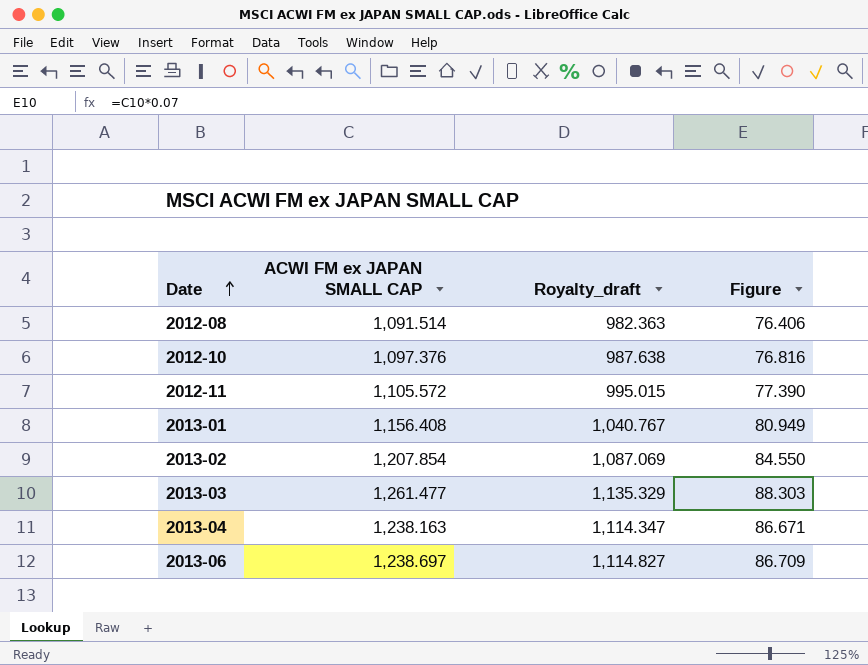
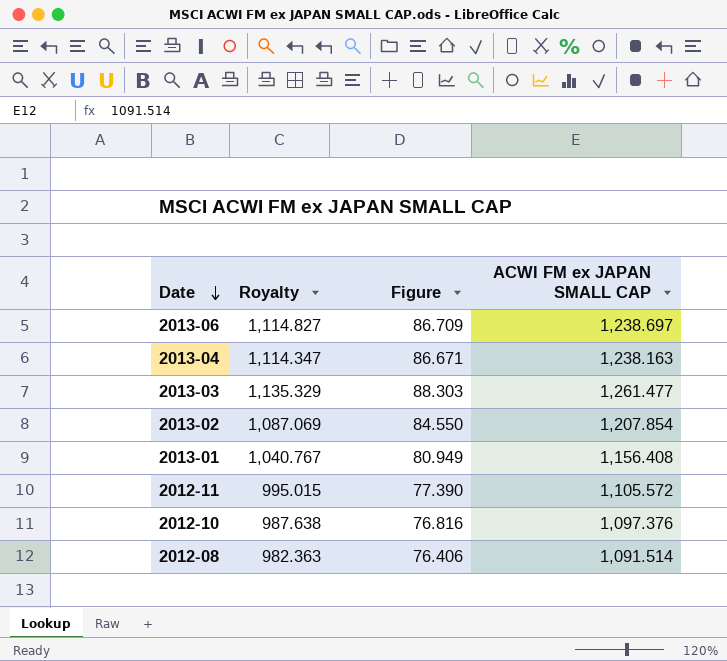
row order: Date ascending -> Date descending
column name: Royalty_draft -> Royalty
column ACWI FM ex JAPAN SMALL CAP | position: 2 -> 4

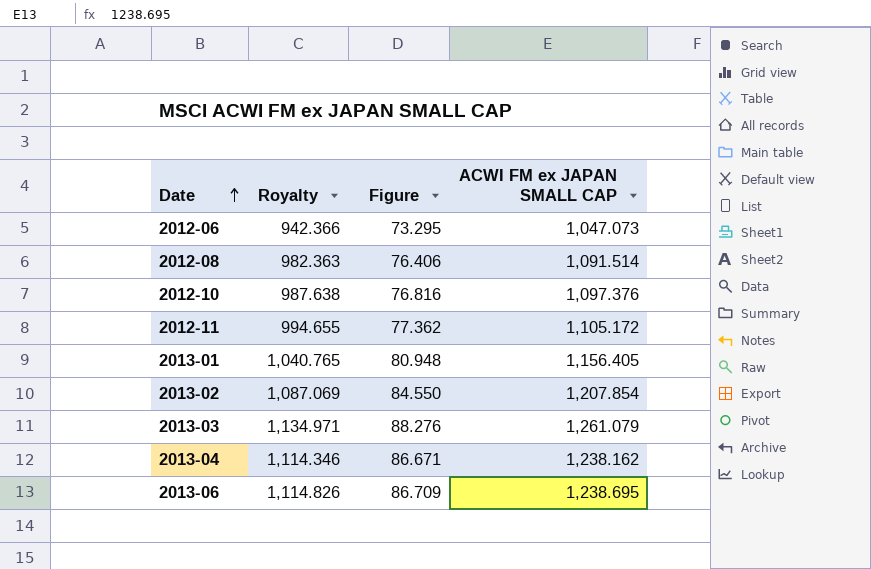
row order: Date descending -> Date ascending
row 2012-06: none -> 942.366 | 73.295 | 1,047.073
2012-11 | Royalty: 995.015 -> 994.655
2012-11 | Figure: 77.390 -> 77.362
2012-11 | ACWI FM ex JAPAN SMALL CAP: 1,105.572 -> 1,105.172
2013-01 | Royalty: 1,040.767 -> 1,040.765
2013-01 | Figure: 80.949 -> 80.948
2013-01 | ACWI FM ex JAPAN SMALL CAP: 1,156.408 -> 1,156.405
2013-03 | Royalty: 1,135.329 -> 1,134.971
2013-03 | Figure: 88.303 -> 88.276
2013-03 | ACWI FM ex JAPAN SMALL CAP: 1,261.477 -> 1,261.079
2013-04 | Royalty: 1,114.347 -> 1,114.346
2013-04 | ACWI FM ex JAPAN SMALL CAP: 1,238.163 -> 1,238.162
2013-06 | Royalty: 1,114.827 -> 1,114.826
2013-06 | ACWI FM ex JAPAN SMALL CAP: 1,238.697 -> 1,238.695

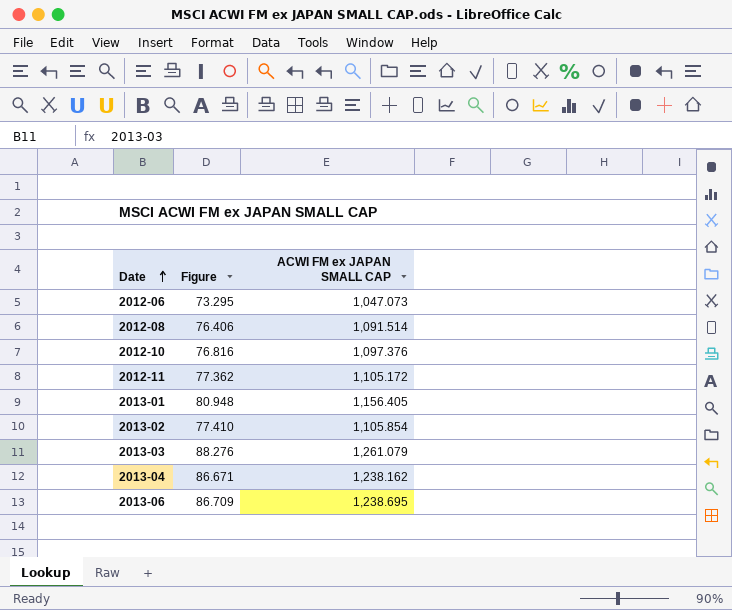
column Royalty | formula: [ACWI FM ex JAPAN SMALL CAP] * 0.9 -> none
2013-02 | Figure: 84.550 -> 77.410
2013-02 | ACWI FM ex JAPAN SMALL CAP: 1,207.854 -> 1,105.854

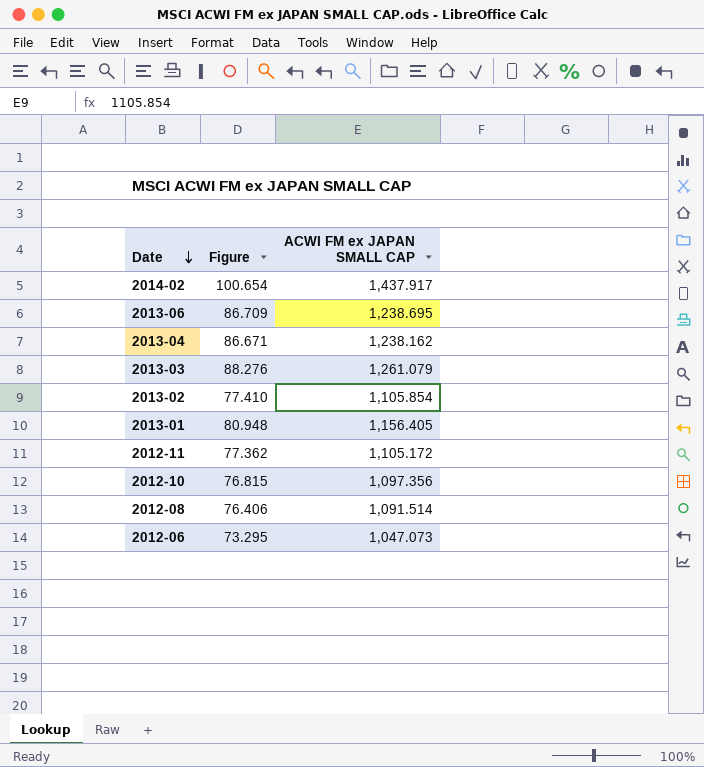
row order: Date ascending -> Date descending
row 2014-02: none -> 100.654 | 1,437.917
2012-10 | Figure: 76.816 -> 76.815
2012-10 | ACWI FM ex JAPAN SMALL CAP: 1,097.376 -> 1,097.356

